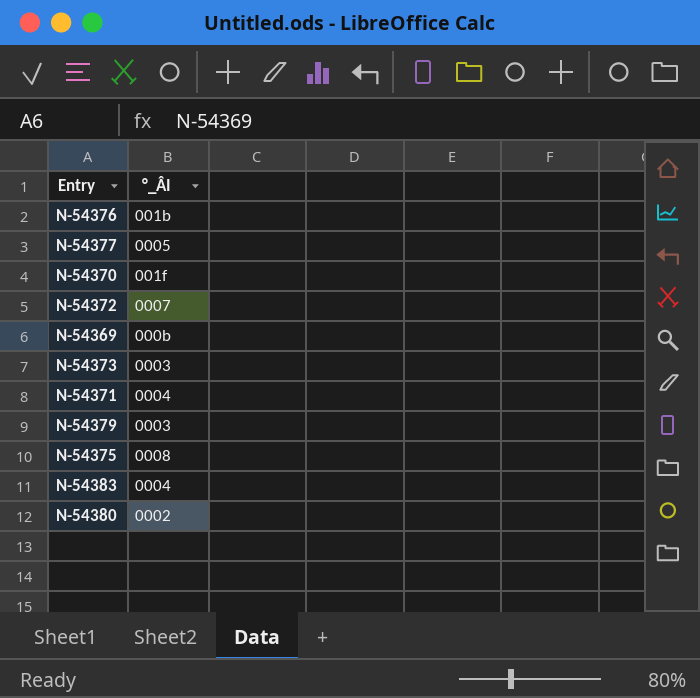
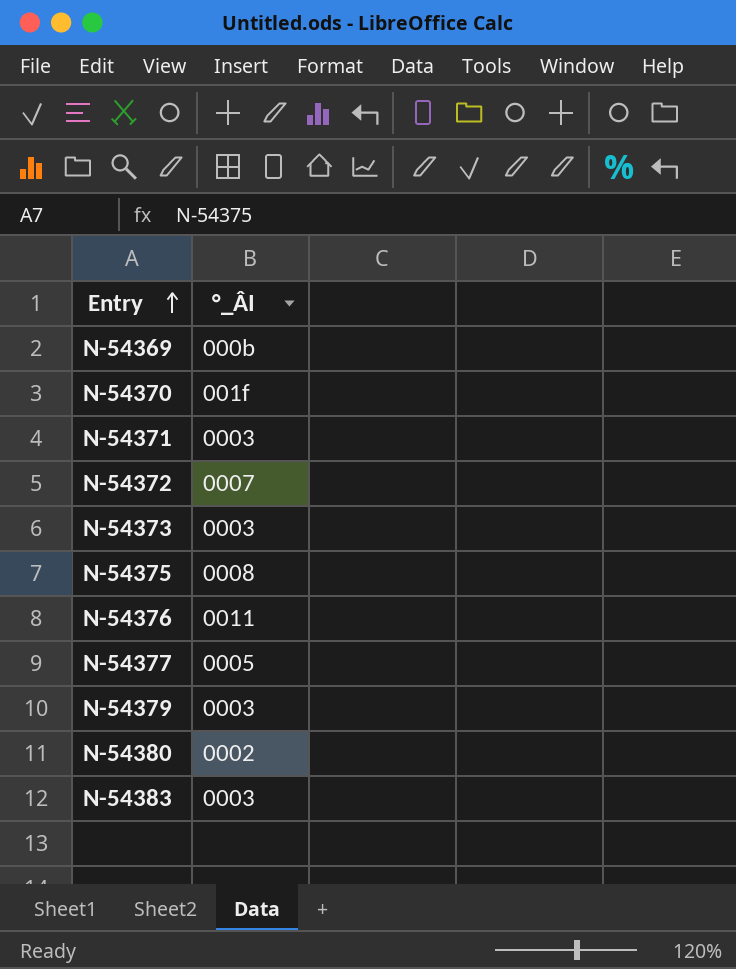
row order: none -> Entry ascending
N-54371 | °_ÂI: 0004 -> 0003
N-54376 | °_ÂI: 001b -> 0011
N-54383 | °_ÂI: 0004 -> 0003

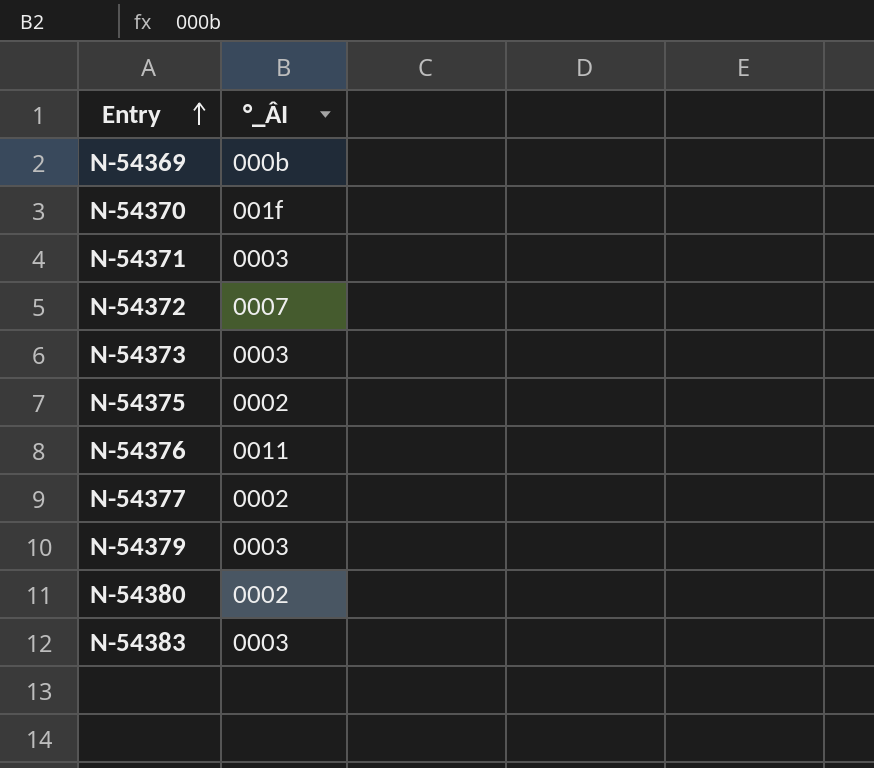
N-54375 | °_ÂI: 0008 -> 0002
N-54377 | °_ÂI: 0005 -> 0002

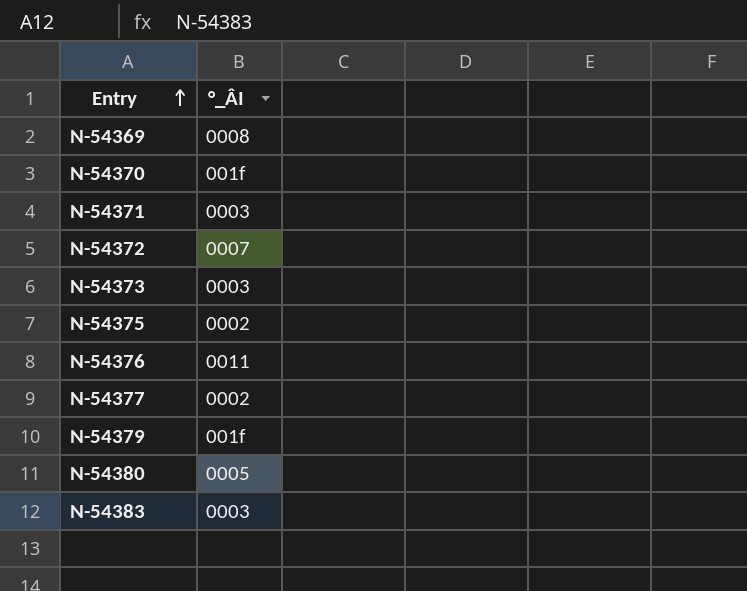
N-54369 | °_ÂI: 000b -> 0008
N-54379 | °_ÂI: 0003 -> 001f
N-54380 | °_ÂI: 0002 -> 0005

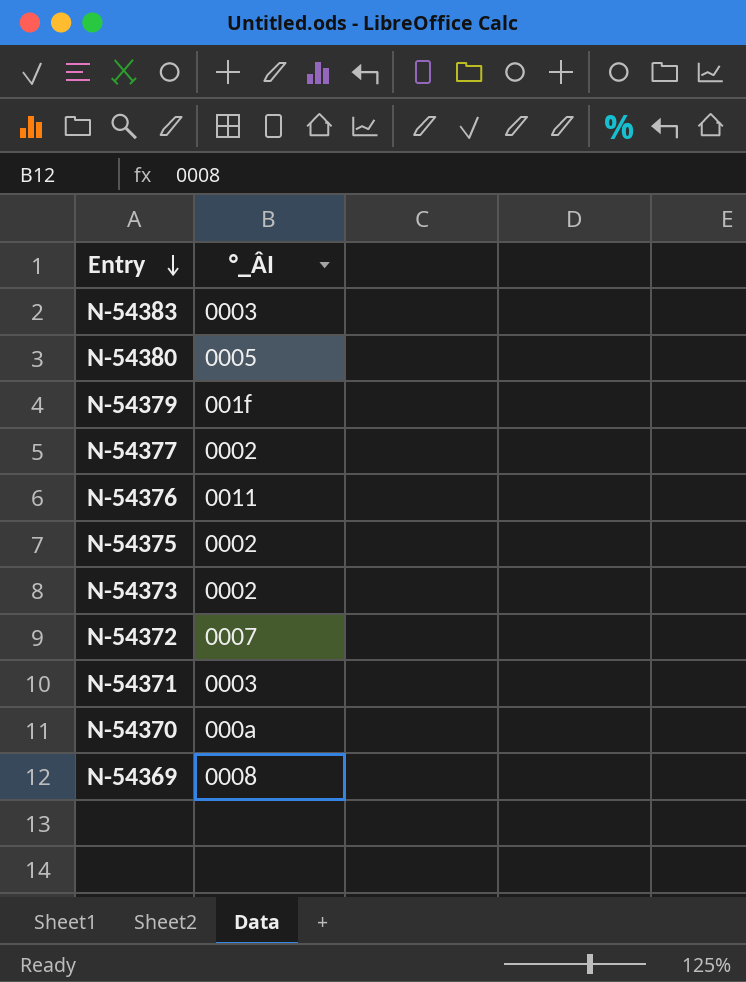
row order: Entry ascending -> Entry descending
N-54373 | °_ÂI: 0003 -> 0002
N-54370 | °_ÂI: 001f -> 000a

